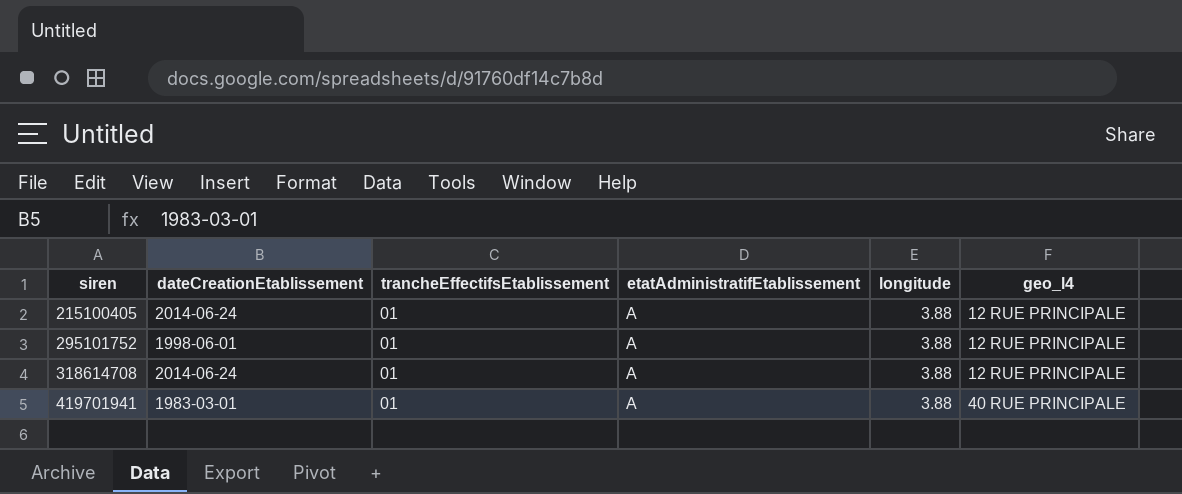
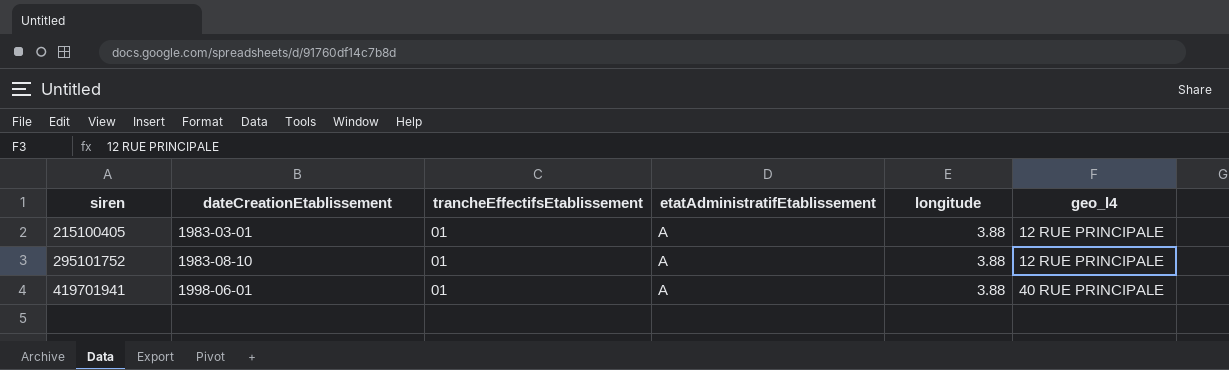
row 318614708: 2014-06-24 | 01 | A | 3.88 | 12 RUE PRINCIPALE -> none
215100405 | dateCreationEtablissement: 2014-06-24 -> 1983-03-01
295101752 | dateCreationEtablissement: 1998-06-01 -> 1983-08-10
419701941 | dateCreationEtablissement: 1983-03-01 -> 1998-06-01

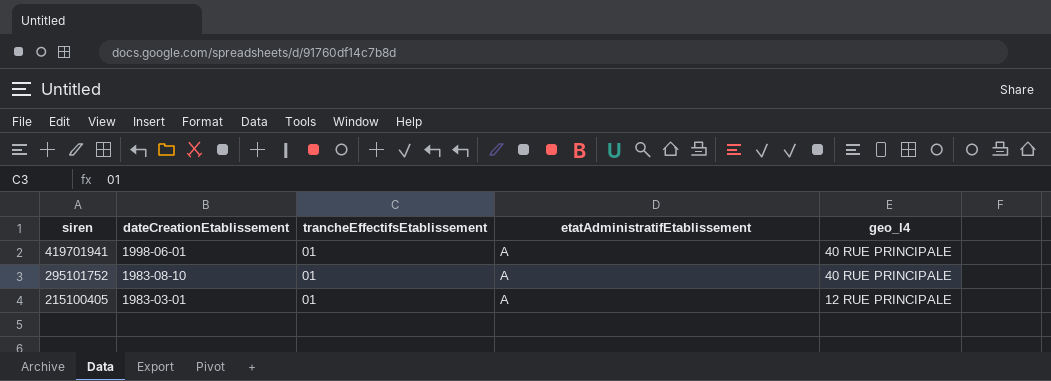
row order: siren ascending -> siren descending
column longitude | position: 5 -> none
295101752 | geo_l4: 12 RUE PRINCIPALE -> 40 RUE PRINCIPALE

